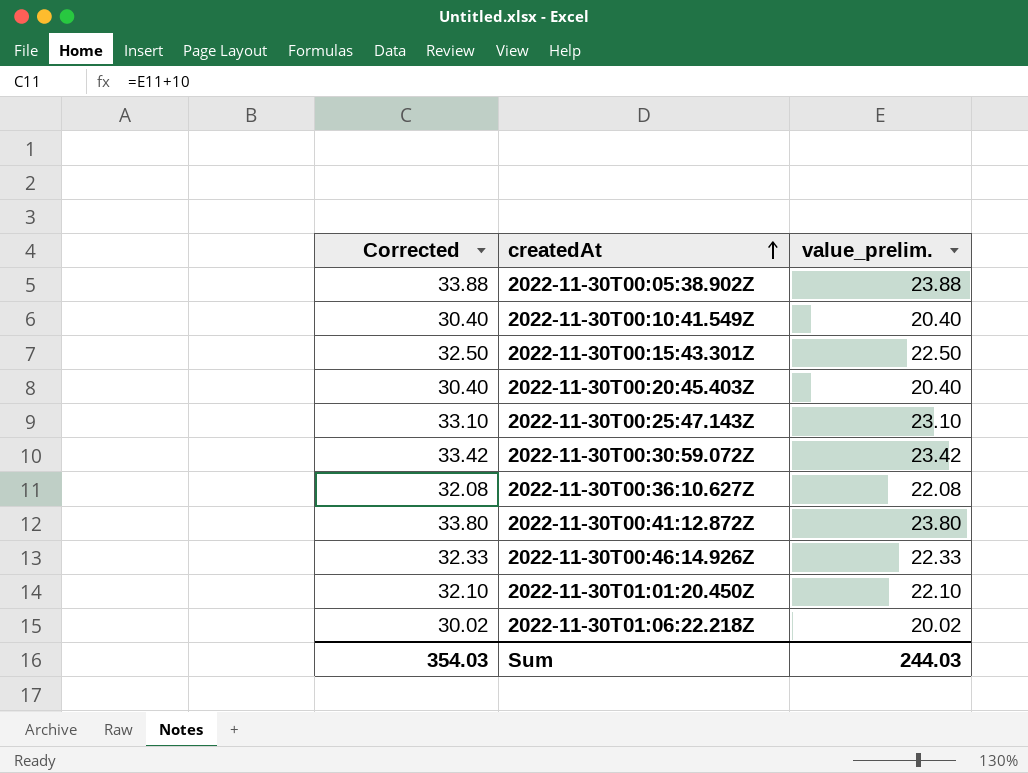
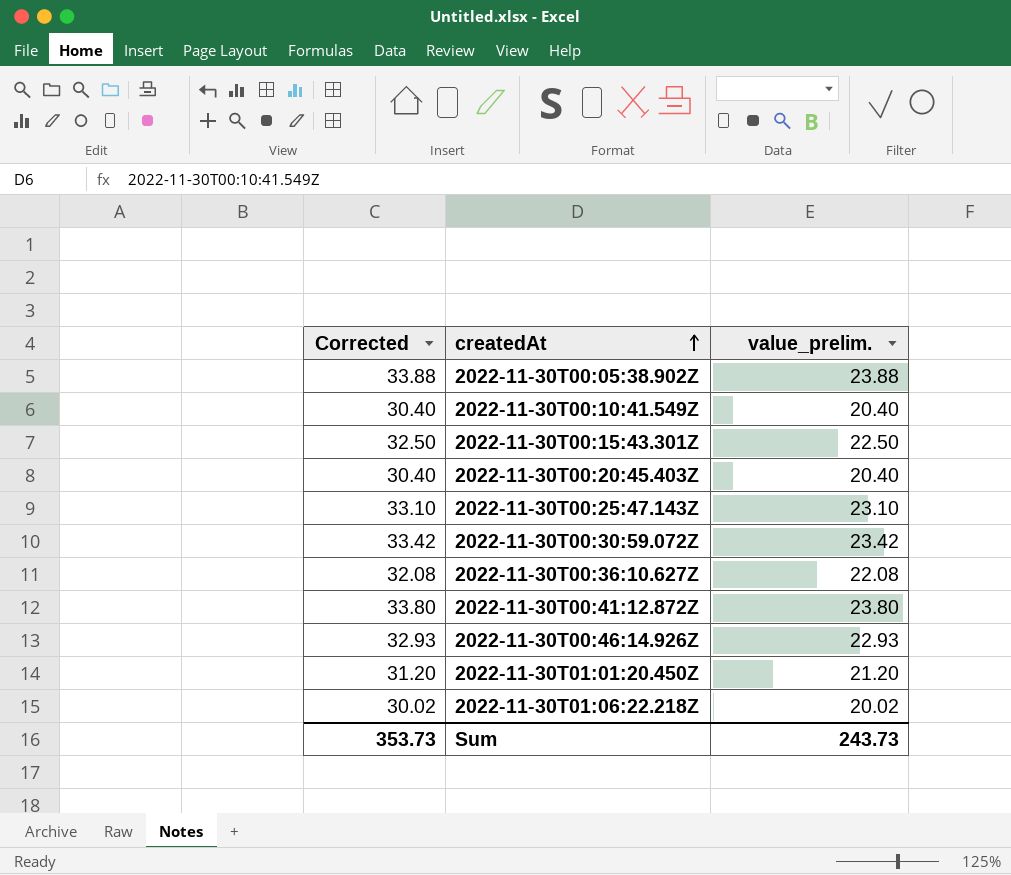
2022-11-30T00:46:14.926Z | Corrected: 32.33 -> 32.93
2022-11-30T00:46:14.926Z | value_prelim.: 22.33 -> 22.93
2022-11-30T01:01:20.450Z | Corrected: 32.10 -> 31.20
2022-11-30T01:01:20.450Z | value_prelim.: 22.10 -> 21.20
Sum | Corrected: 354.03 -> 353.73
Sum | value_prelim.: 244.03 -> 243.73

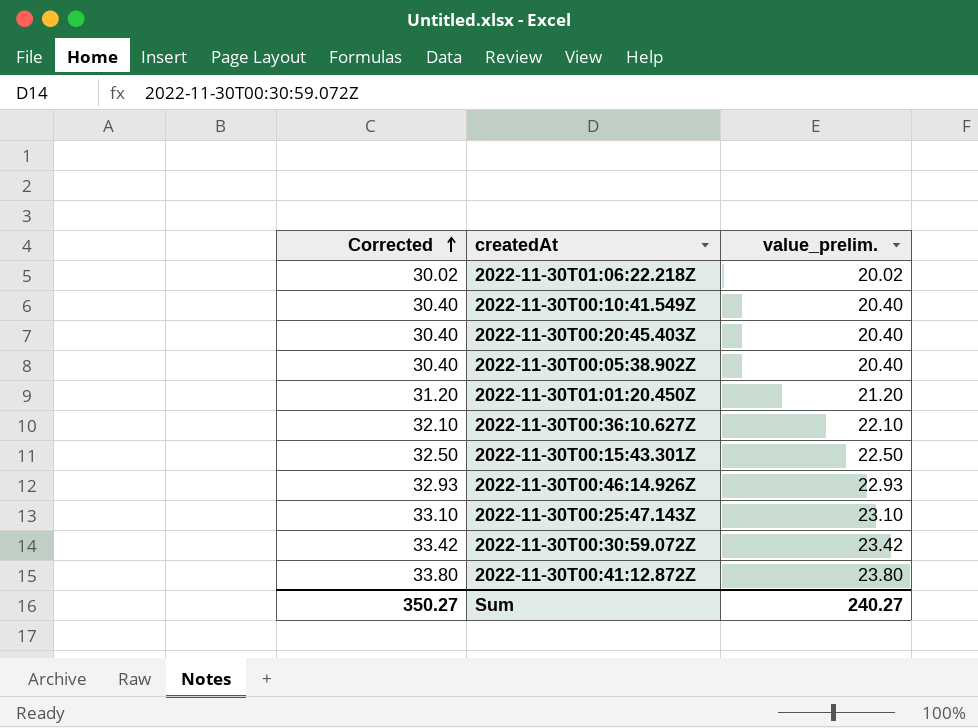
row order: createdAt ascending -> Corrected ascending
2022-11-30T00:05:38.902Z | Corrected: 33.88 -> 30.40
2022-11-30T00:05:38.902Z | value_prelim.: 23.88 -> 20.40
2022-11-30T00:36:10.627Z | Corrected: 32.08 -> 32.10
2022-11-30T00:36:10.627Z | value_prelim.: 22.08 -> 22.10
Sum | Corrected: 353.73 -> 350.27
Sum | value_prelim.: 243.73 -> 240.27

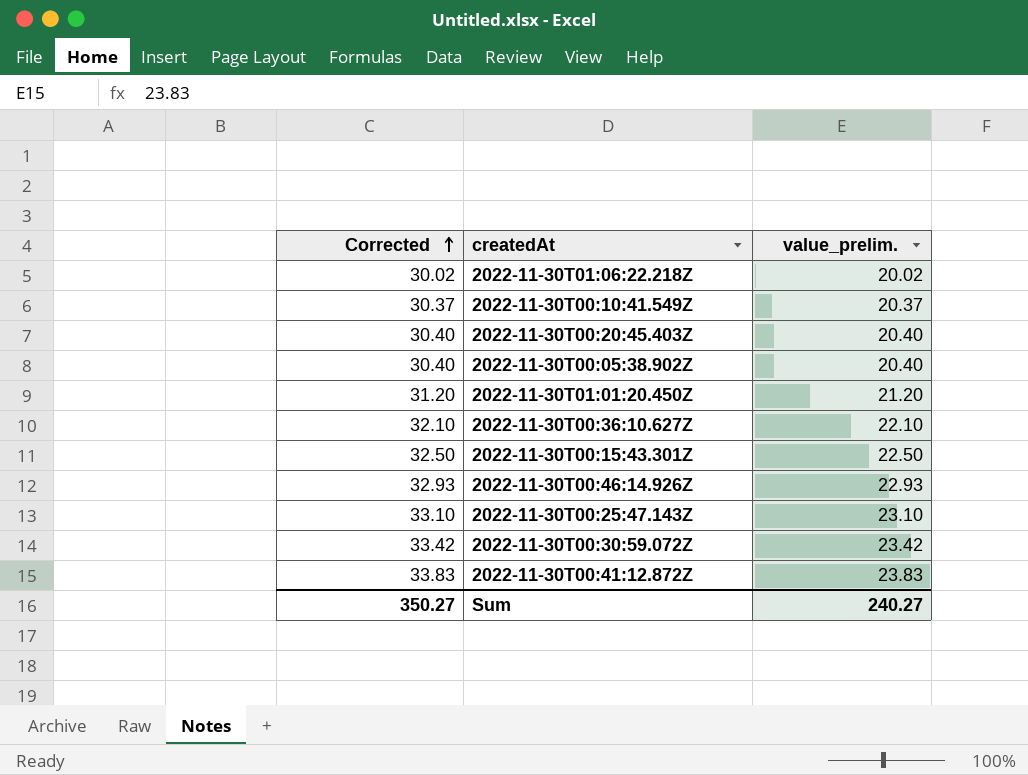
2022-11-30T00:10:41.549Z | Corrected: 30.40 -> 30.37
2022-11-30T00:10:41.549Z | value_prelim.: 20.40 -> 20.37
2022-11-30T00:41:12.872Z | Corrected: 33.80 -> 33.83
2022-11-30T00:41:12.872Z | value_prelim.: 23.80 -> 23.83

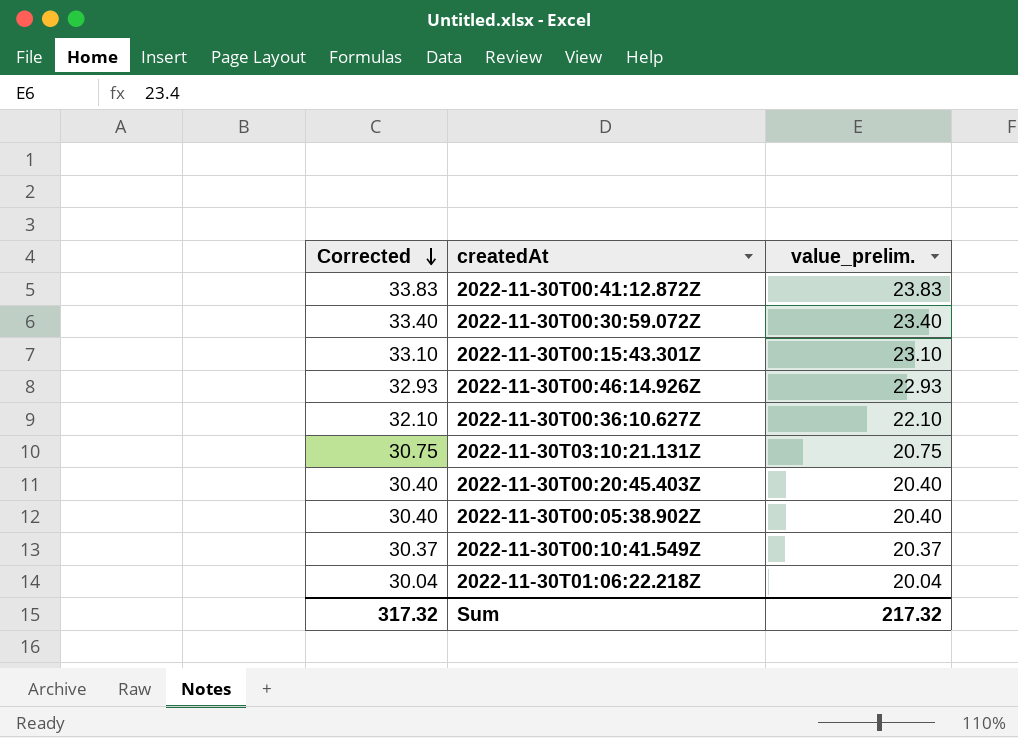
row order: Corrected ascending -> Corrected descending
row 2022-11-30T01:01:20.450Z: 31.20 | 21.20 -> none
row 2022-11-30T00:25:47.143Z: 33.10 | 23.10 -> none
2022-11-30T00:30:59.072Z | Corrected: 33.42 -> 33.40
2022-11-30T00:30:59.072Z | value_prelim.: 23.42 -> 23.40
2022-11-30T00:15:43.301Z | Corrected: 32.50 -> 33.10
2022-11-30T00:15:43.301Z | value_prelim.: 22.50 -> 23.10
row 2022-11-30T03:10:21.131Z: none -> 30.75 | 20.75
2022-11-30T01:06:22.218Z | Corrected: 30.02 -> 30.04
2022-11-30T01:06:22.218Z | value_prelim.: 20.02 -> 20.04
Sum | Corrected: 350.27 -> 317.32
Sum | value_prelim.: 240.27 -> 217.32

